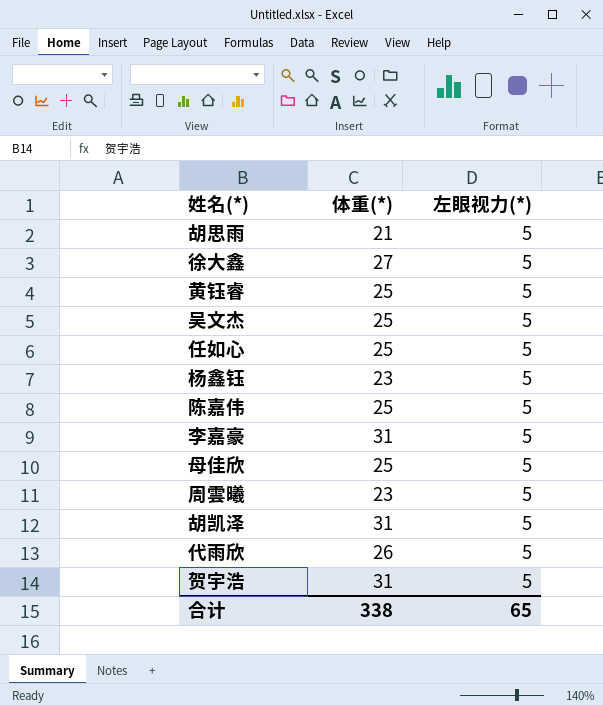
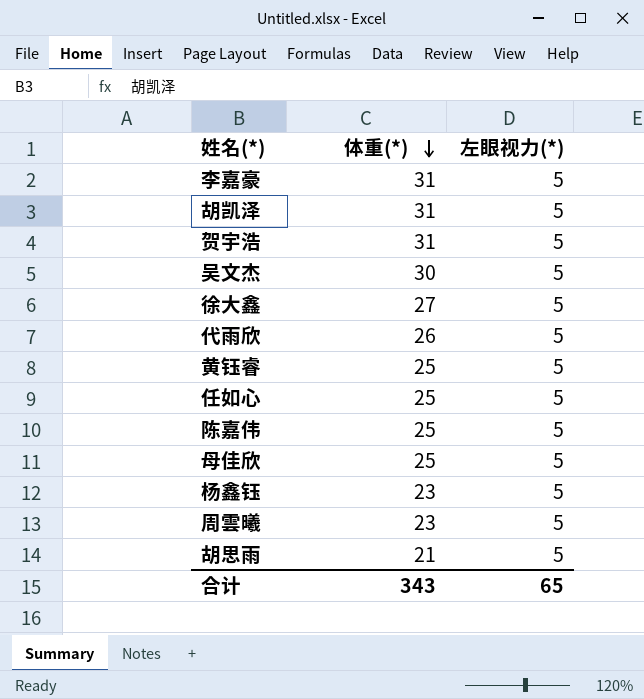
row order: none -> 体重(*) descending
吴文杰 | 体重(*): 25 -> 30
合计 | 体重(*): 338 -> 343

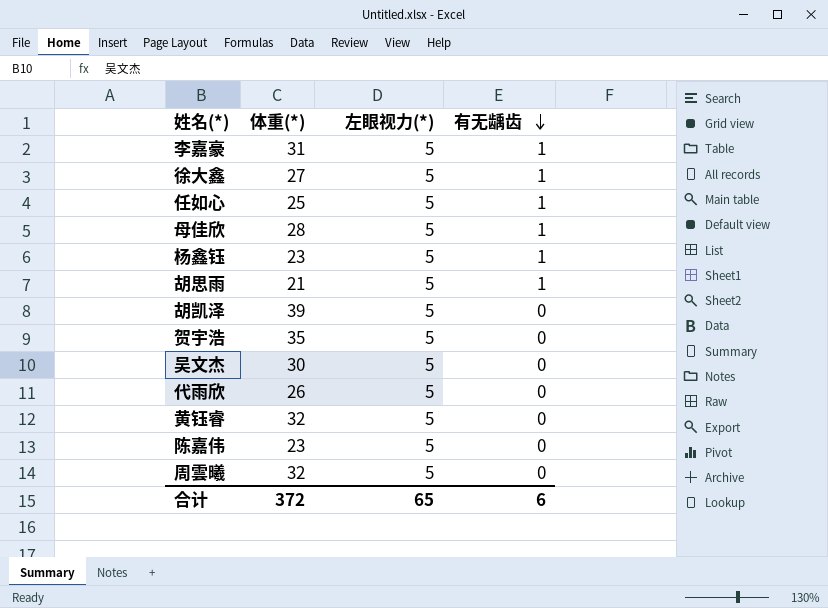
row order: 体重(*) descending -> 有无龋齿 descending
column 有无龋齿 | position: none -> 4
母佳欣 | 体重(*): 25 -> 28
胡凯泽 | 体重(*): 31 -> 39
贺宇浩 | 体重(*): 31 -> 35
黄钰睿 | 体重(*): 25 -> 32
陈嘉伟 | 体重(*): 25 -> 23
周雲曦 | 体重(*): 23 -> 32
合计 | 体重(*): 343 -> 372

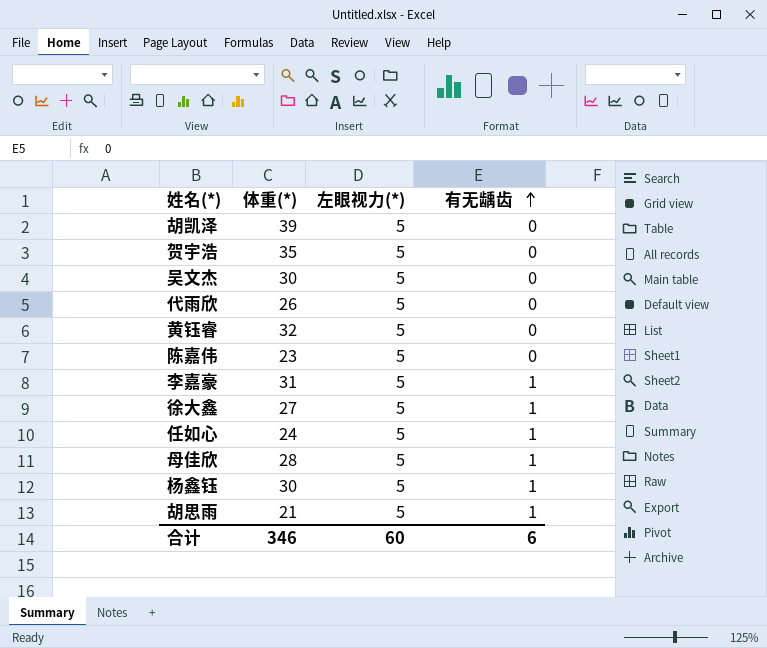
row order: 有无龋齿 descending -> 有无龋齿 ascending
row 周雲曦: 32 | 5 | 0 -> none
任如心 | 体重(*): 25 -> 24
杨鑫钰 | 体重(*): 23 -> 30
合计 | 体重(*): 372 -> 346
合计 | 左眼视力(*): 65 -> 60

